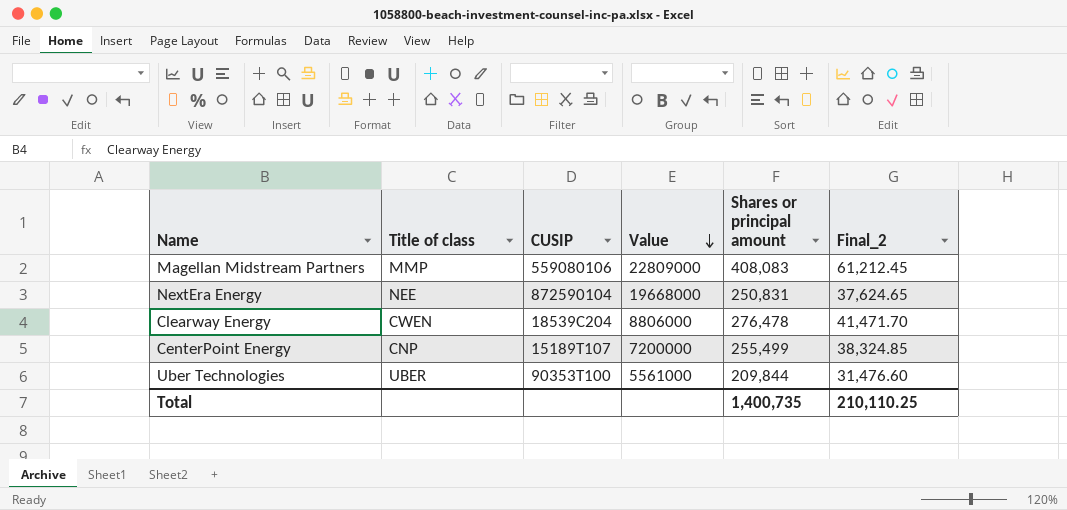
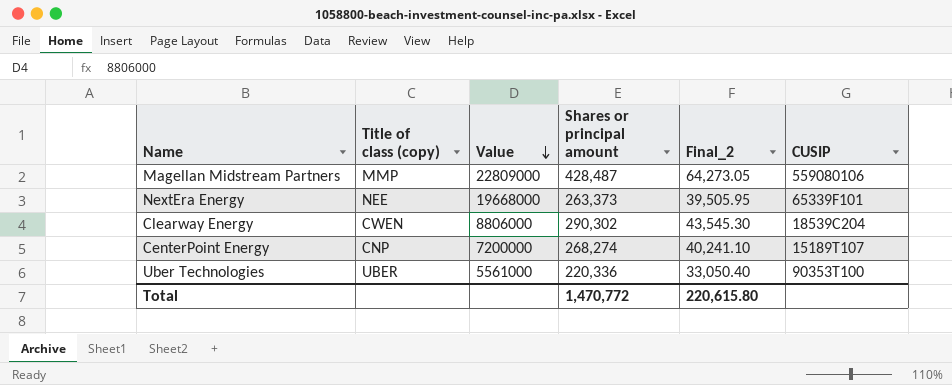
column name: Title of class -> Title of class (copy)
column CUSIP | position: 3 -> 6
Magellan Midstream Partners | Shares or principal amount: 408,083 -> 428,487
Magellan Midstream Partners | Final_2: 61,212.45 -> 64,273.05
NextEra Energy | Shares or principal amount: 250,831 -> 263,373
NextEra Energy | Final_2: 37,624.65 -> 39,505.95
NextEra Energy | CUSIP: 872590104 -> 65339F101
Clearway Energy | Shares or principal amount: 276,478 -> 290,302
Clearway Energy | Final_2: 41,471.70 -> 43,545.30
CenterPoint Energy | Shares or principal amount: 255,499 -> 268,274
CenterPoint Energy | Final_2: 38,324.85 -> 40,241.10
Uber Technologies | Shares or principal amount: 209,844 -> 220,336
Uber Technologies | Final_2: 31,476.60 -> 33,050.40
Total | Shares or principal amount: 1,400,735 -> 1,470,772
Total | Final_2: 210,110.25 -> 220,615.80

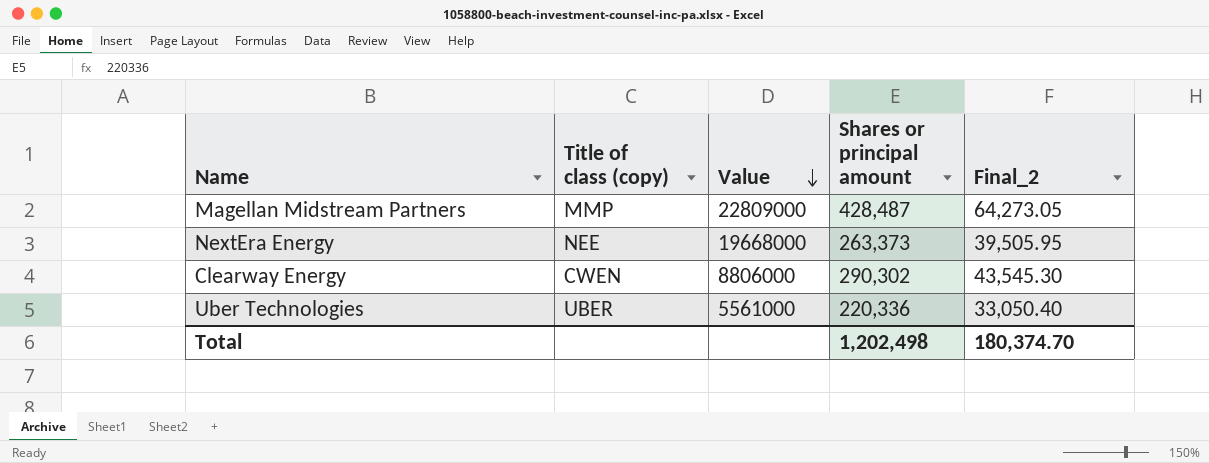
column CUSIP | position: 6 -> none
row CenterPoint Energy: CNP | 7200000 | 268,274 | 40,241.10 | 15189T107 -> none
Total | Shares or principal amount: 1,470,772 -> 1,202,498
Total | Final_2: 220,615.80 -> 180,374.70

